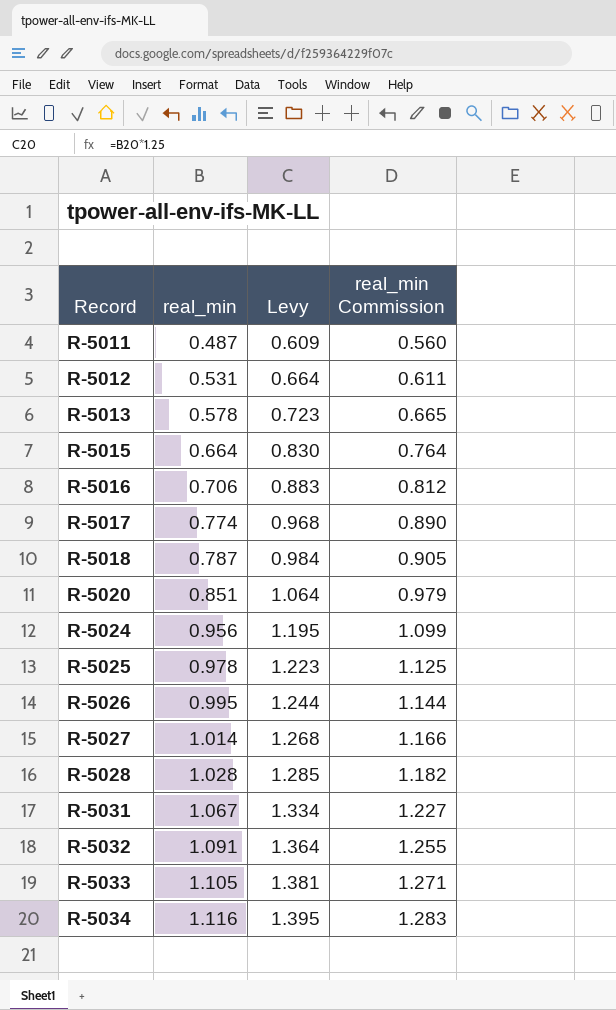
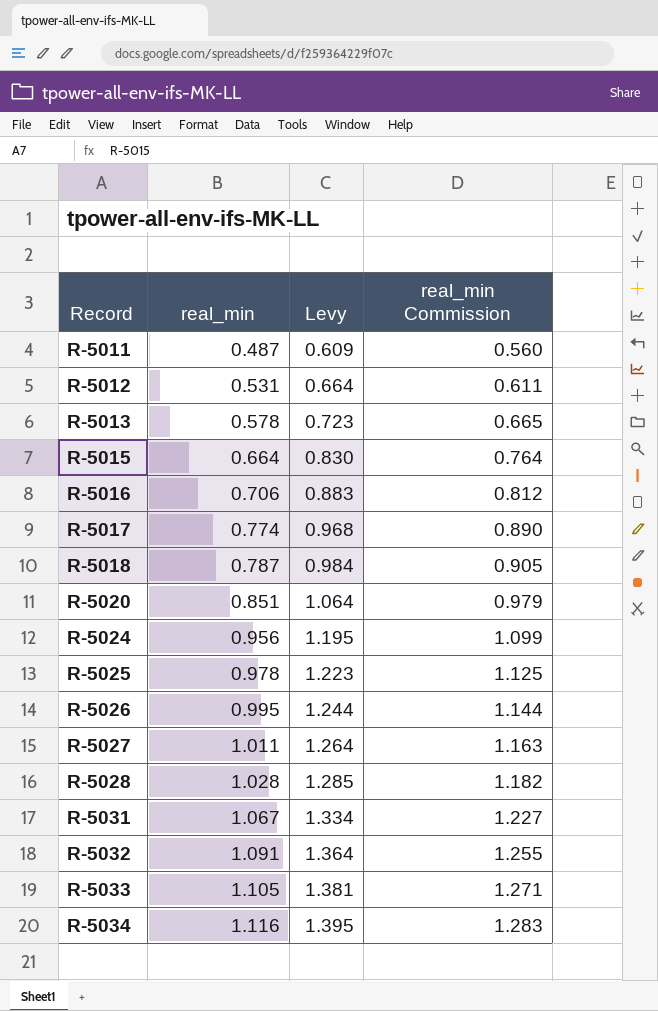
R-5027 | real_min: 1.014 -> 1.011
R-5027 | Levy: 1.268 -> 1.264
R-5027 | real_min Commission: 1.166 -> 1.163

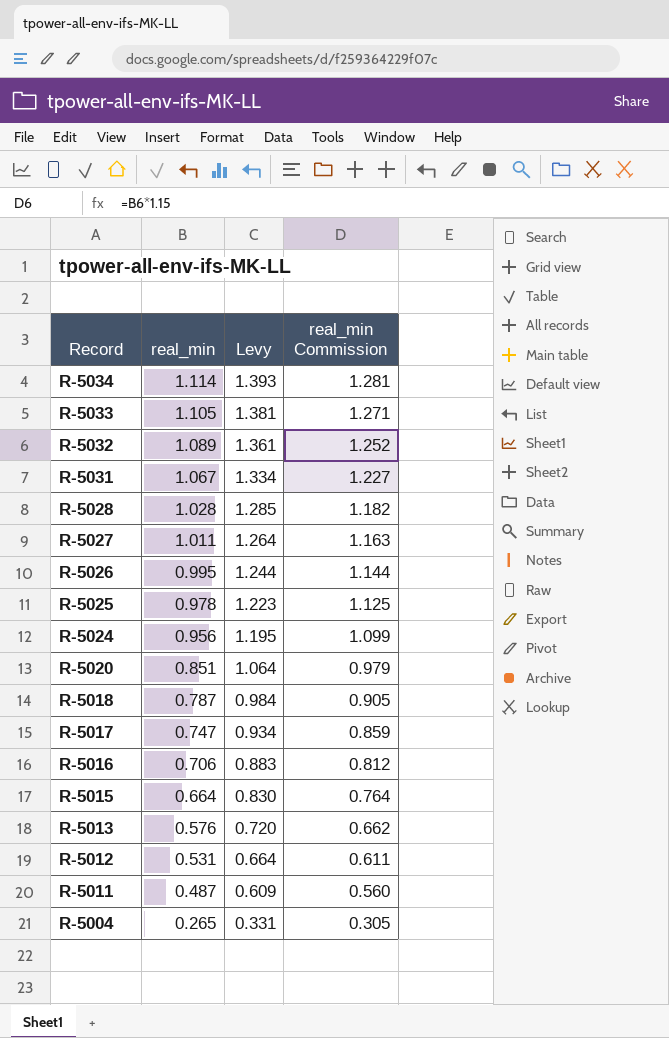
row order: Record ascending -> Record descending
R-5034 | real_min: 1.116 -> 1.114
R-5034 | Levy: 1.395 -> 1.393
R-5034 | real_min Commission: 1.283 -> 1.281
R-5032 | real_min: 1.091 -> 1.089
R-5032 | Levy: 1.364 -> 1.361
R-5032 | real_min Commission: 1.255 -> 1.252
R-5017 | real_min: 0.774 -> 0.747
R-5017 | Levy: 0.968 -> 0.934
R-5017 | real_min Commission: 0.890 -> 0.859
R-5013 | real_min: 0.578 -> 0.576
R-5013 | Levy: 0.723 -> 0.720
R-5013 | real_min Commission: 0.665 -> 0.662
row R-5004: none -> 0.265 | 0.331 | 0.305

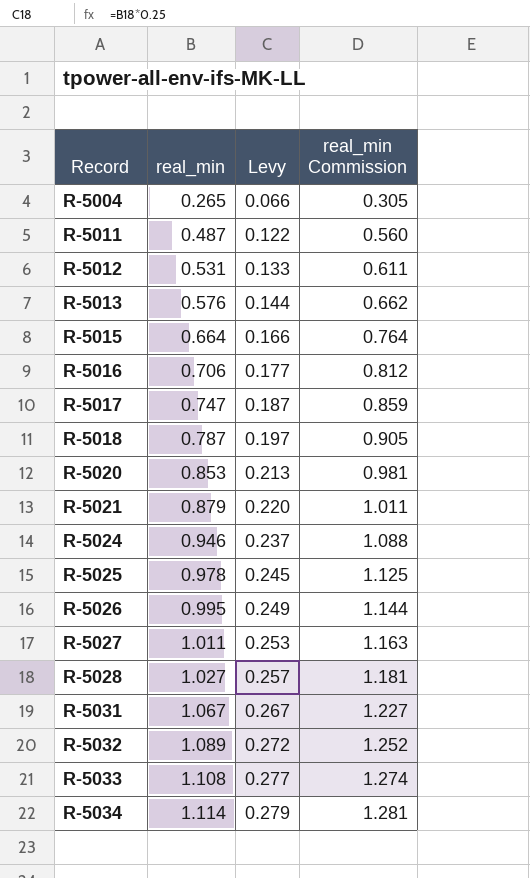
row order: Record descending -> Record ascending
column Levy | formula: [real_min] * 1.25 -> [real_min] * 0.25
R-5020 | real_min: 0.851 -> 0.853
R-5020 | real_min Commission: 0.979 -> 0.981
row R-5021: none -> 0.879 | 0.220 | 1.011
R-5024 | real_min: 0.956 -> 0.946
R-5024 | real_min Commission: 1.099 -> 1.088
R-5028 | real_min: 1.028 -> 1.027
R-5028 | real_min Commission: 1.182 -> 1.181
R-5033 | real_min: 1.105 -> 1.108
R-5033 | real_min Commission: 1.271 -> 1.274

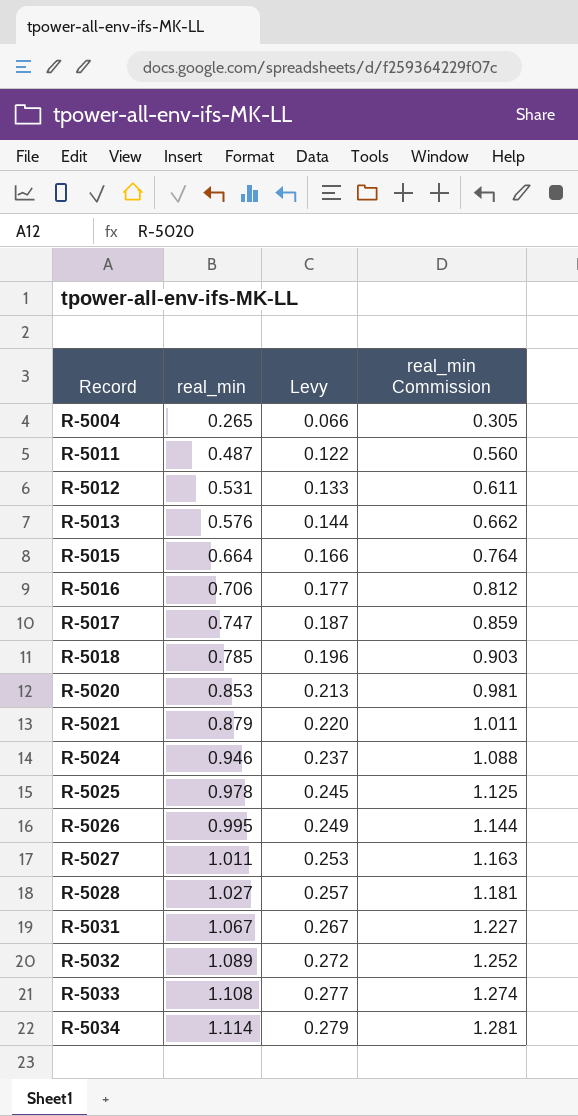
R-5018 | real_min: 0.787 -> 0.785
R-5018 | Levy: 0.197 -> 0.196
R-5018 | real_min Commission: 0.905 -> 0.903

